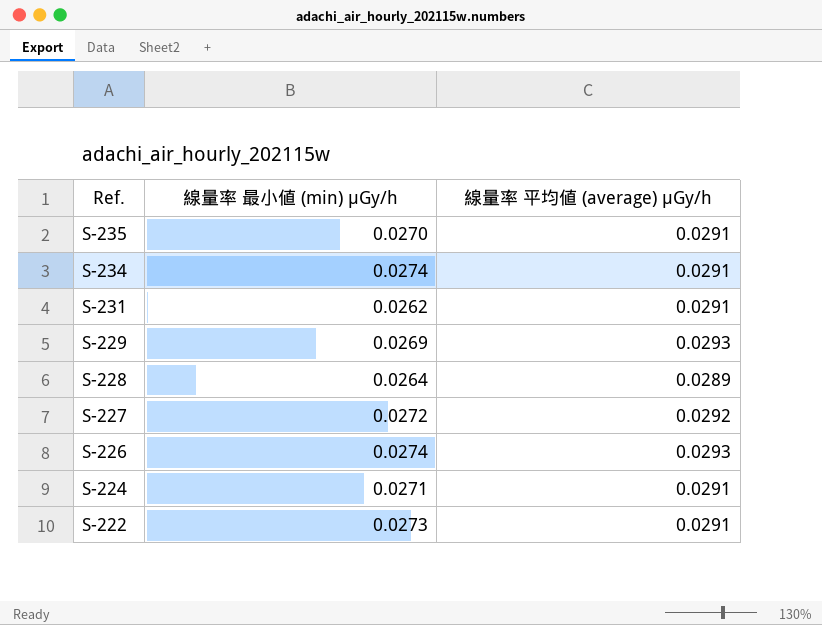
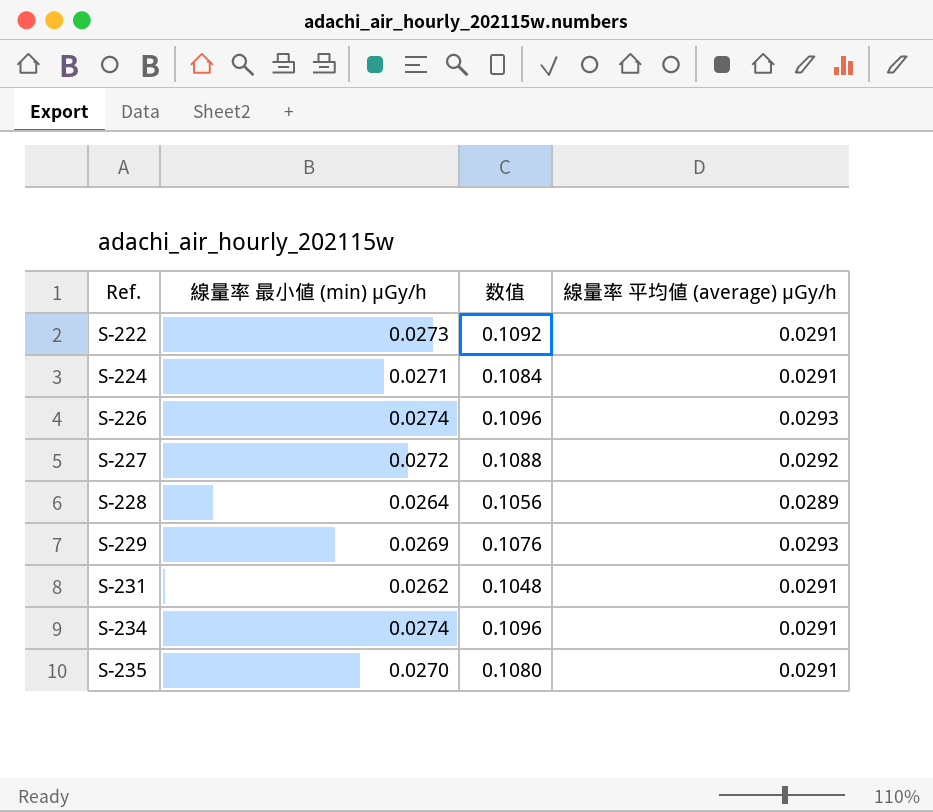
row order: Ref. descending -> Ref. ascending
column 数值 | formula: none -> [線量率 最小値 (min) μGy/h] * 4

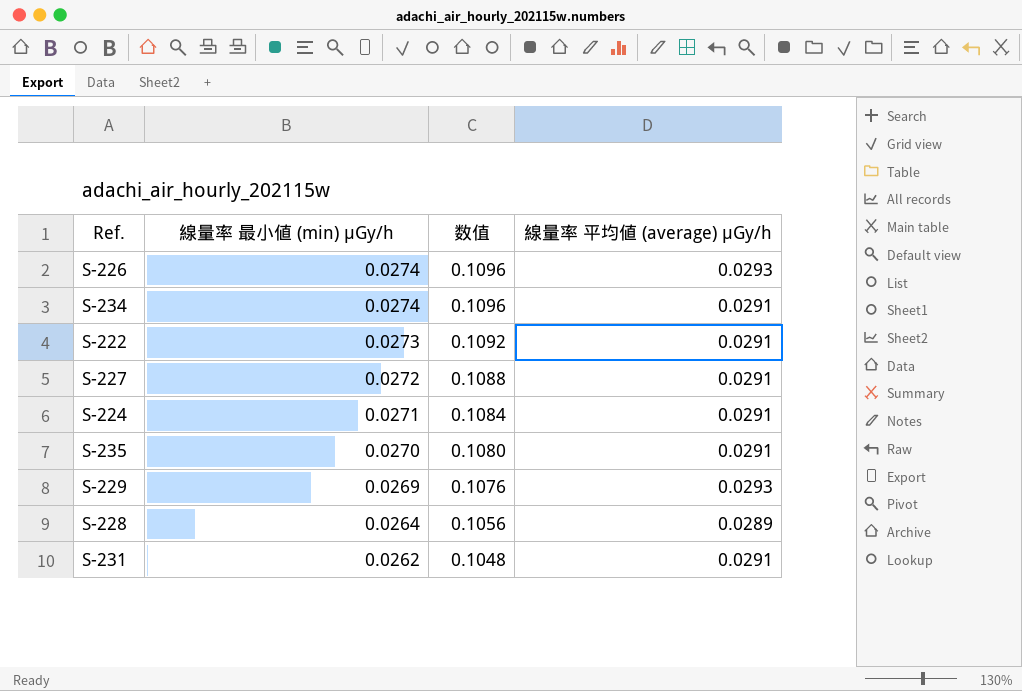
row order: Ref. ascending -> 線量率 最小値 (min) μGy/h descending
S-227 | 線量率 平均値 (average) μGy/h: 0.0292 -> 0.0291

